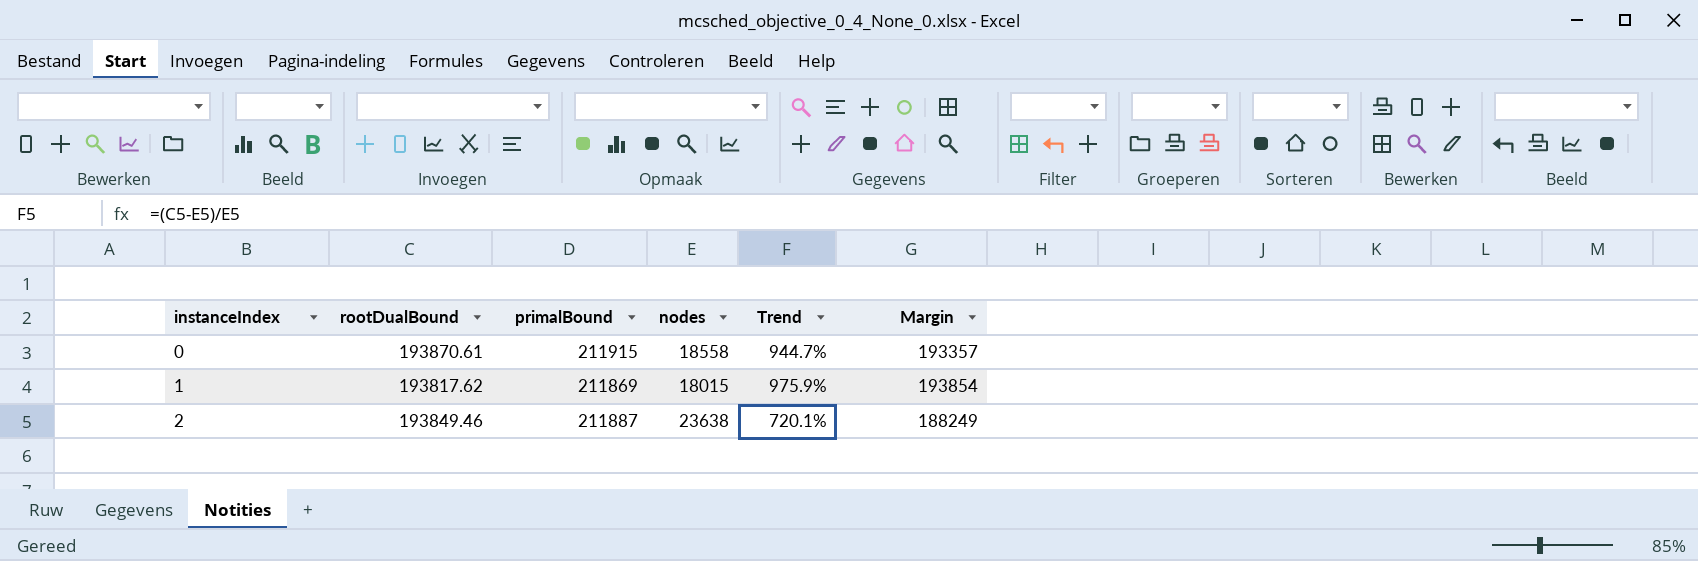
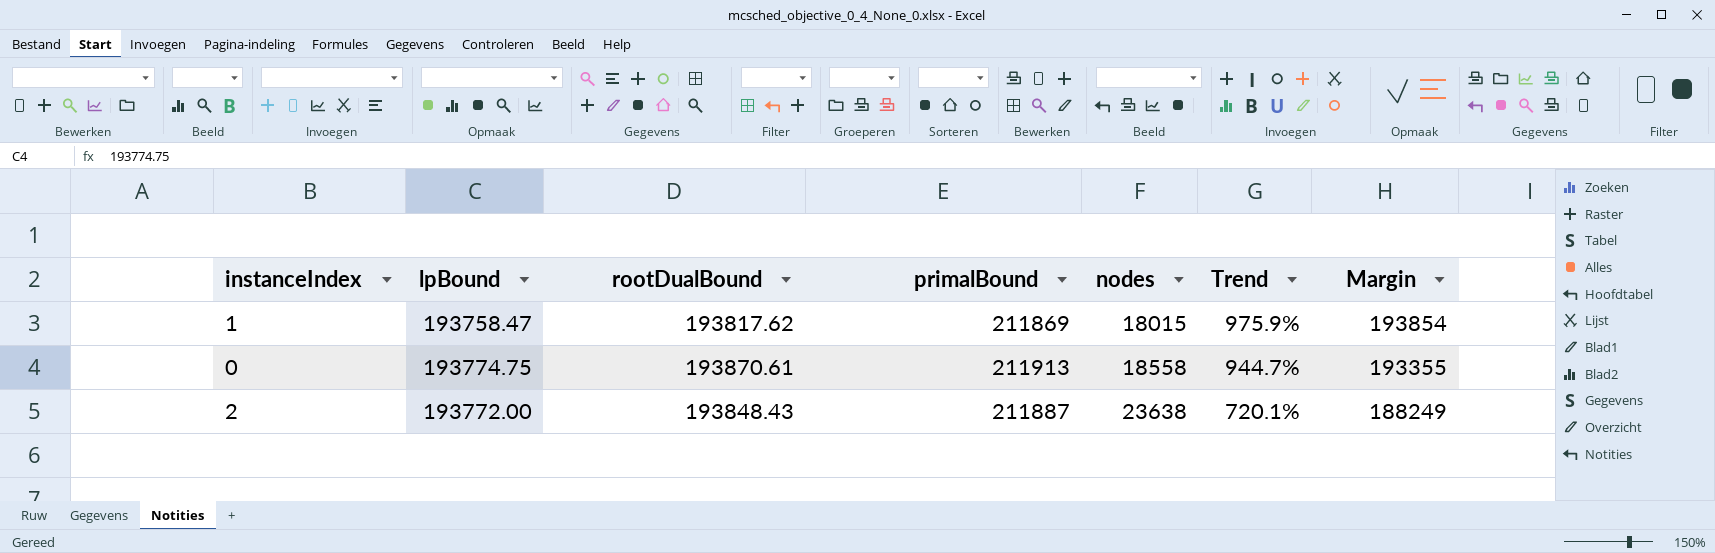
row order: instanceIndex ascending -> nodes ascending
column lpBound | position: none -> 2
0 | primalBound: 211915 -> 211913
0 | Margin: 193357 -> 193355
2 | rootDualBound: 193849.46 -> 193848.43

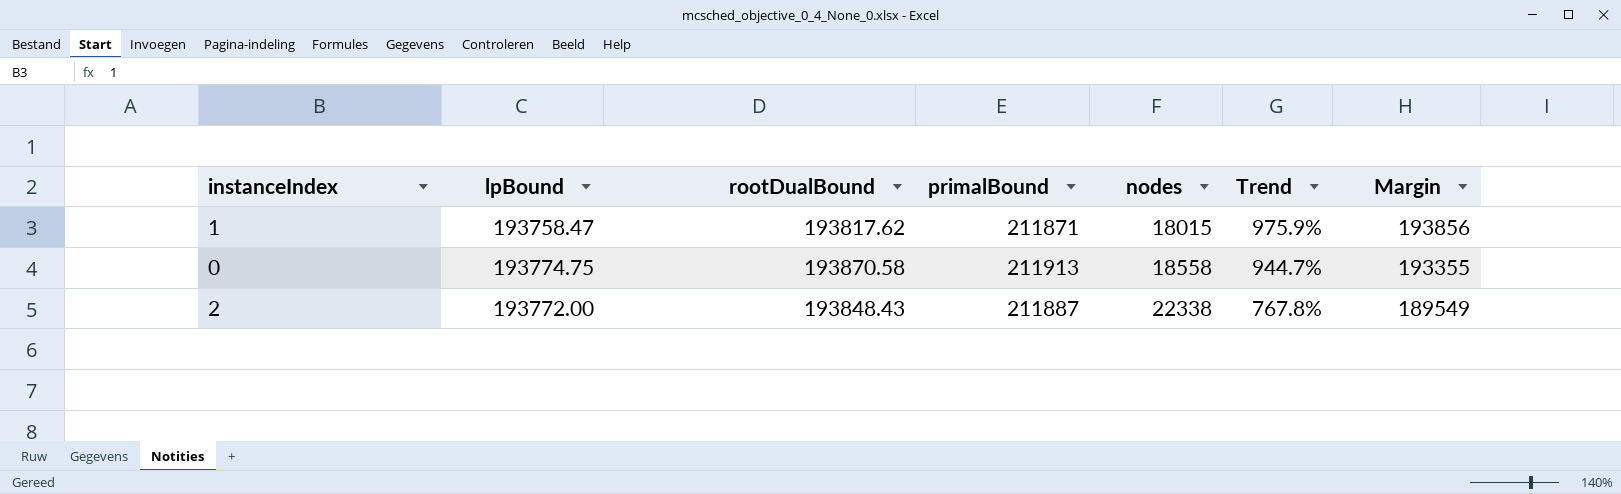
1 | primalBound: 211869 -> 211871
1 | Margin: 193854 -> 193856
0 | rootDualBound: 193870.61 -> 193870.58
2 | nodes: 23638 -> 22338
2 | Trend: 720.1% -> 767.8%
2 | Margin: 188249 -> 189549

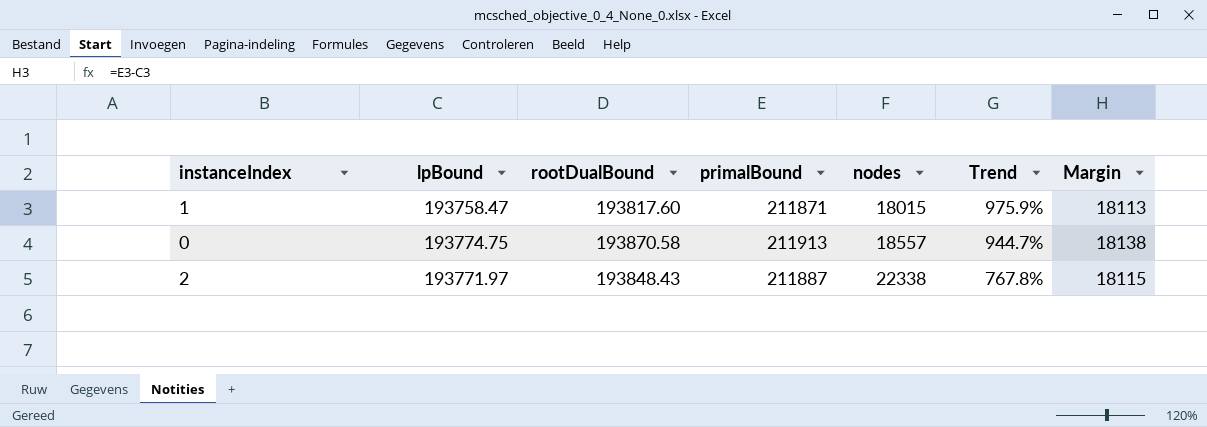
column Margin | formula: [primalBound] - [nodes] -> [primalBound] - [lpBound]
1 | rootDualBound: 193817.62 -> 193817.60
0 | nodes: 18558 -> 18557
2 | lpBound: 193772.00 -> 193771.97

